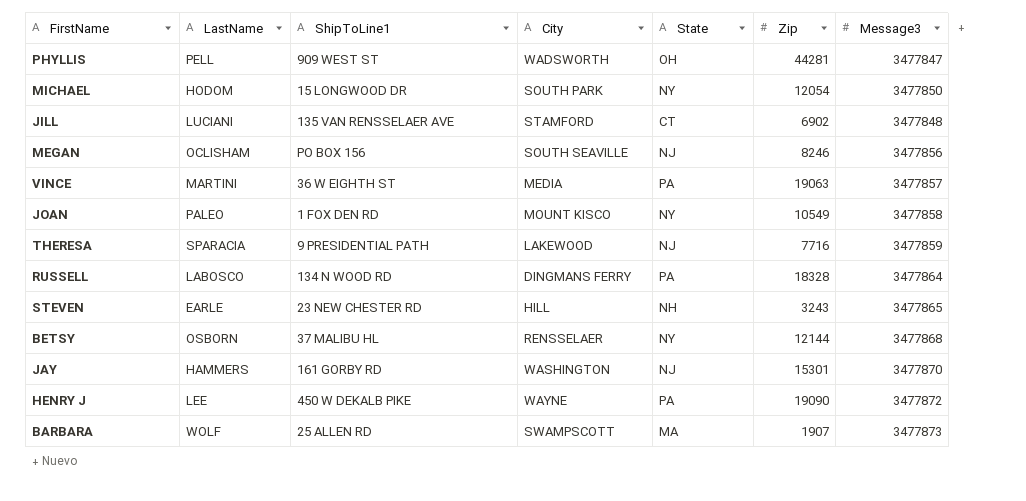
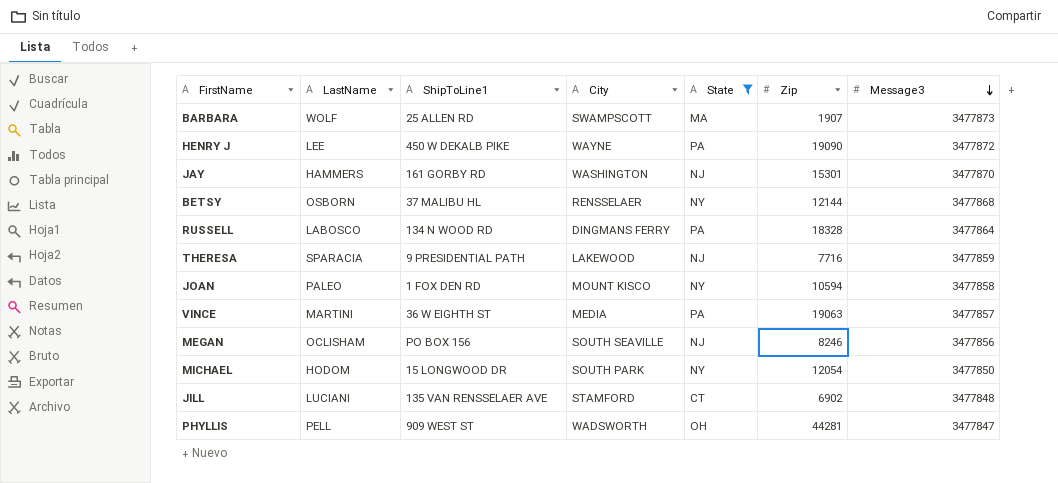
filter: none -> State != NH
row order: none -> Message3 descending
JOAN | Zip: 10549 -> 10594

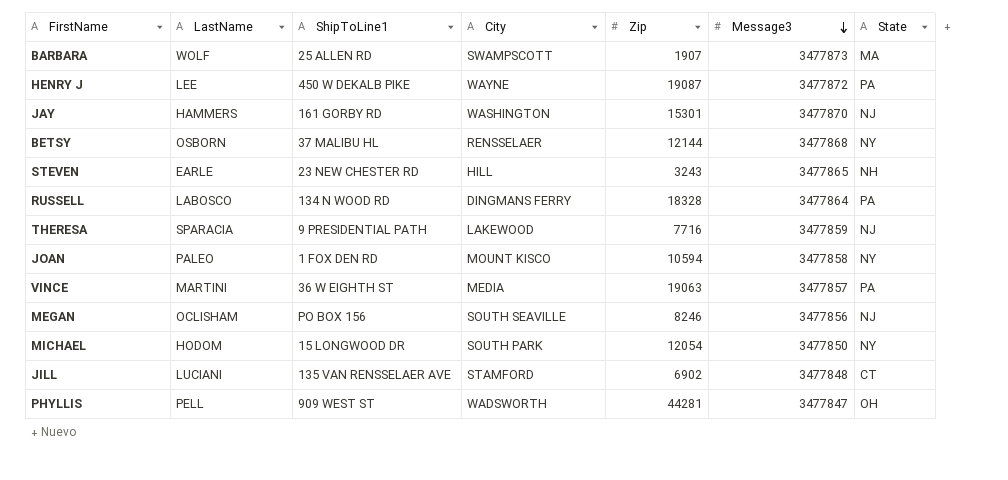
filter: State != NH -> none
column State | position: 5 -> 7
HENRY J | Zip: 19090 -> 19087

